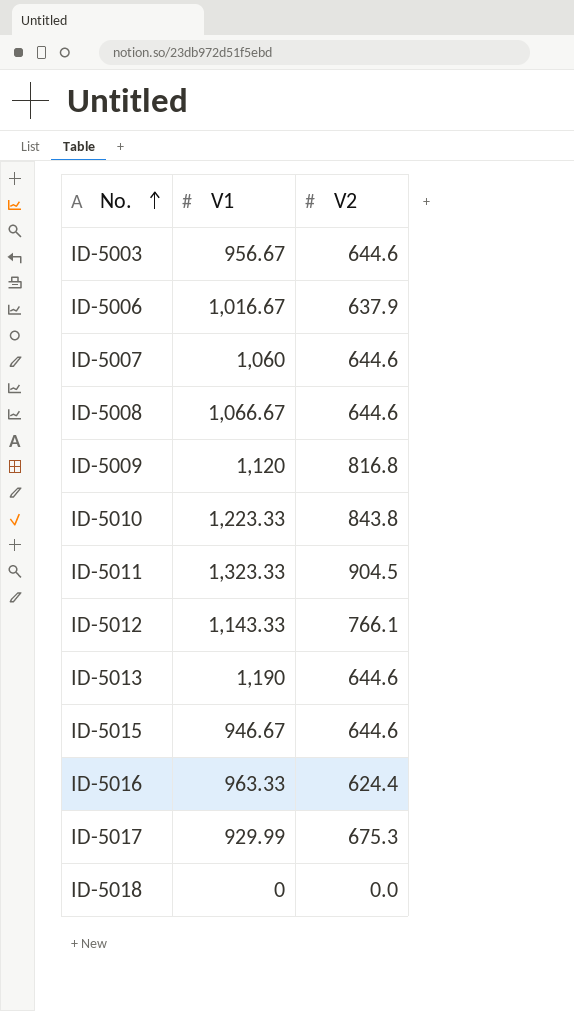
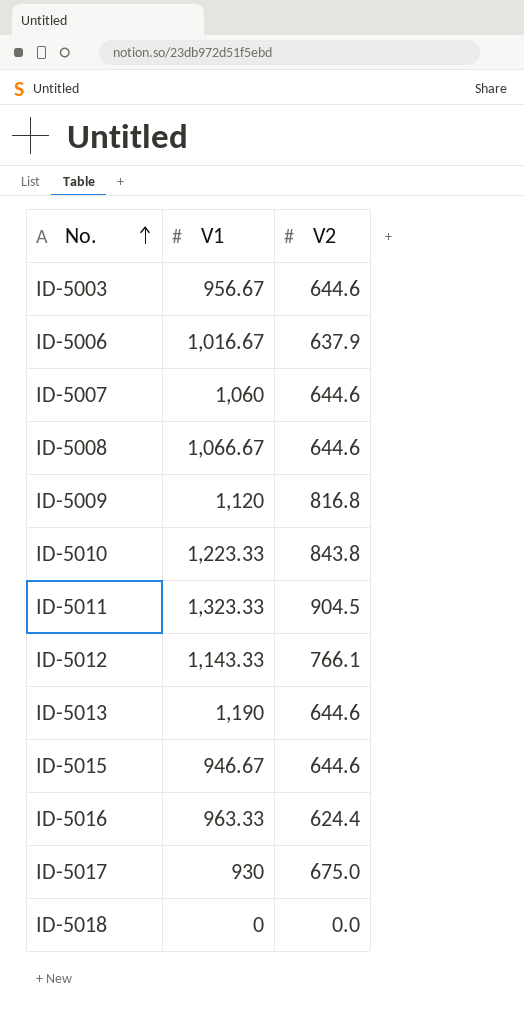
ID-5017 | V1: 929.99 -> 930
ID-5017 | V2: 675.3 -> 675.0

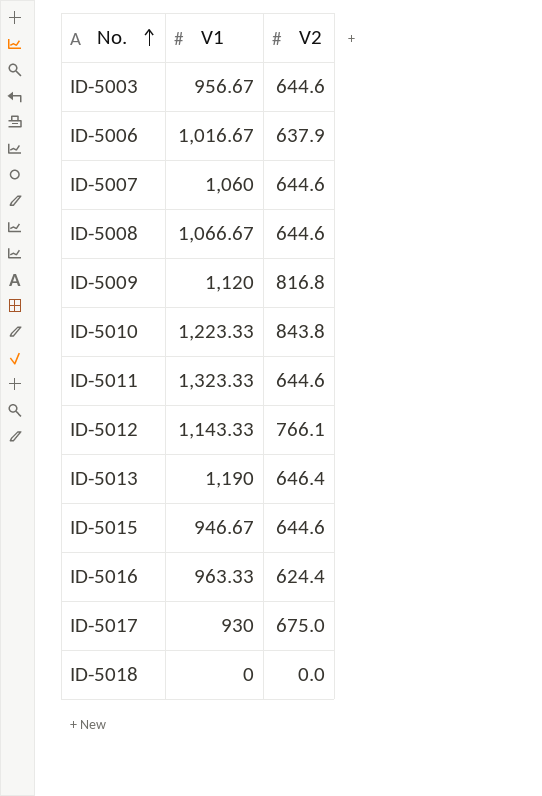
ID-5011 | V2: 904.5 -> 644.6
ID-5013 | V2: 644.6 -> 646.4

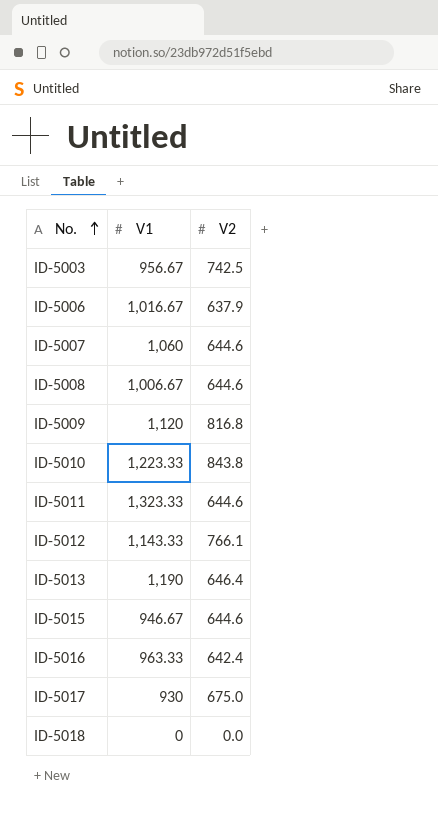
ID-5003 | V2: 644.6 -> 742.5
ID-5008 | V1: 1,066.67 -> 1,006.67
ID-5016 | V2: 624.4 -> 642.4

